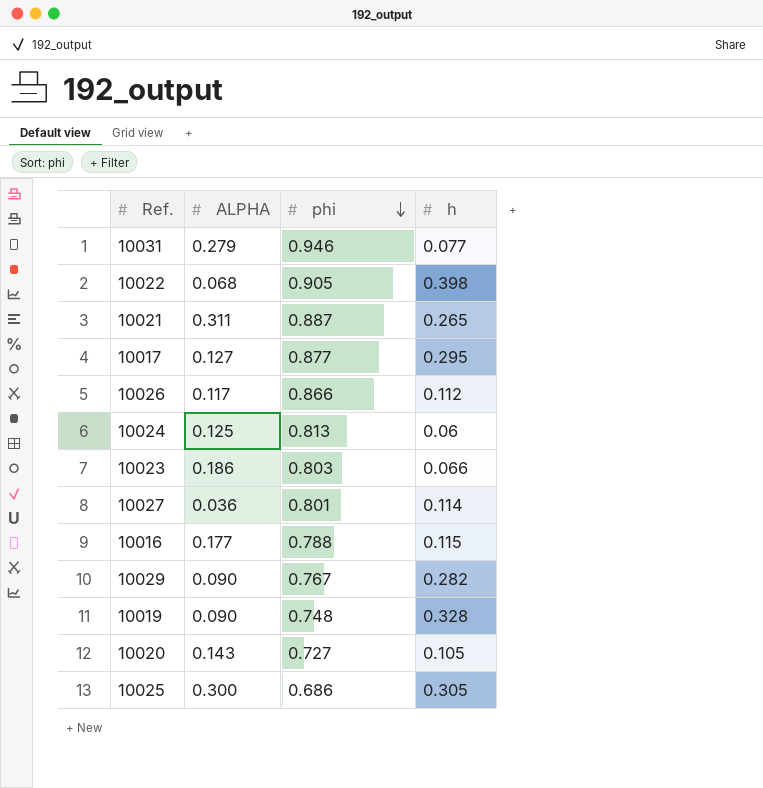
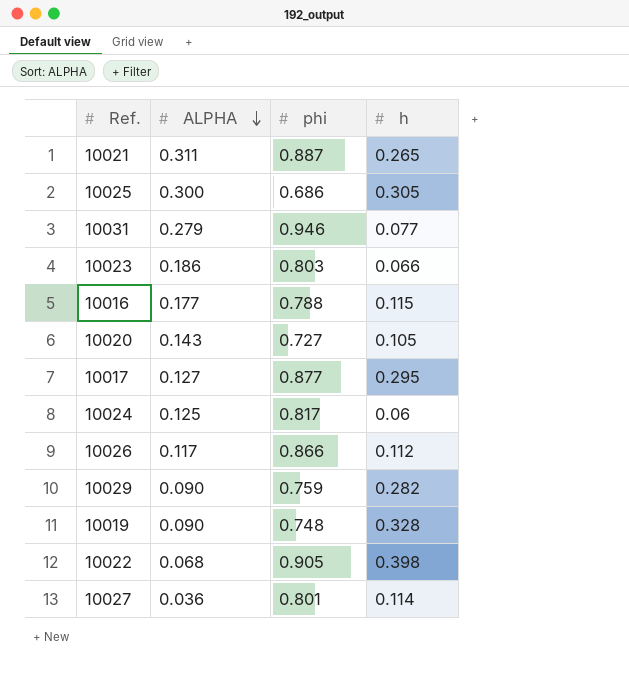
row order: phi descending -> ALPHA descending
10024 | phi: 0.813 -> 0.817
10029 | phi: 0.767 -> 0.759

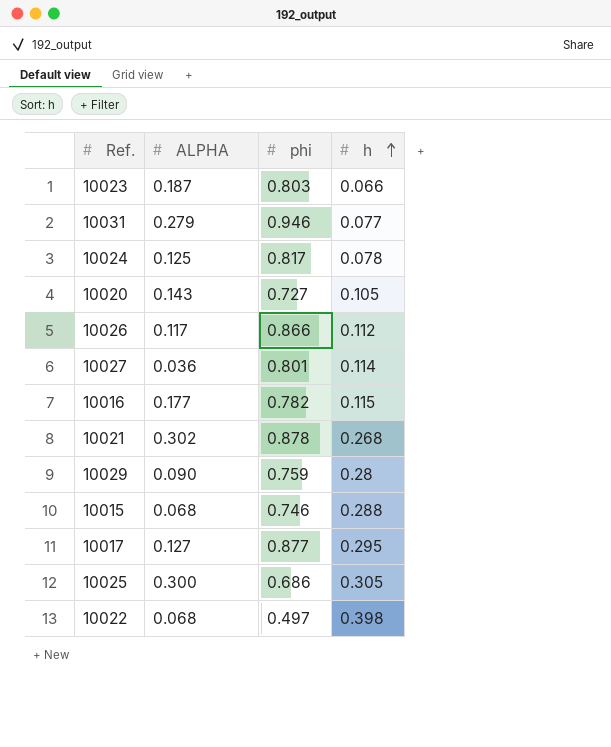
row order: ALPHA descending -> h ascending
row 10019: 0.090 | 0.748 | 0.328 -> none
10023 | ALPHA: 0.186 -> 0.187
10024 | h: 0.06 -> 0.078
10016 | phi: 0.788 -> 0.782
10021 | ALPHA: 0.311 -> 0.302
10021 | phi: 0.887 -> 0.878
10021 | h: 0.265 -> 0.268
10029 | h: 0.282 -> 0.28
row 10015: none -> 0.068 | 0.746 | 0.288
10022 | phi: 0.905 -> 0.497

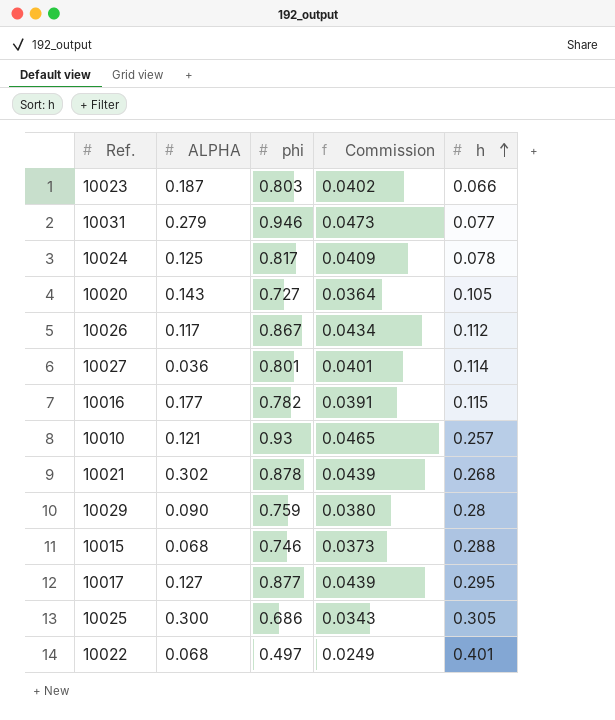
column Commission | formula: none -> [phi] * 0.05
10026 | phi: 0.866 -> 0.867
row 10010: none -> 0.121 | 0.93 | 0.0465 | 0.257
10022 | h: 0.398 -> 0.401

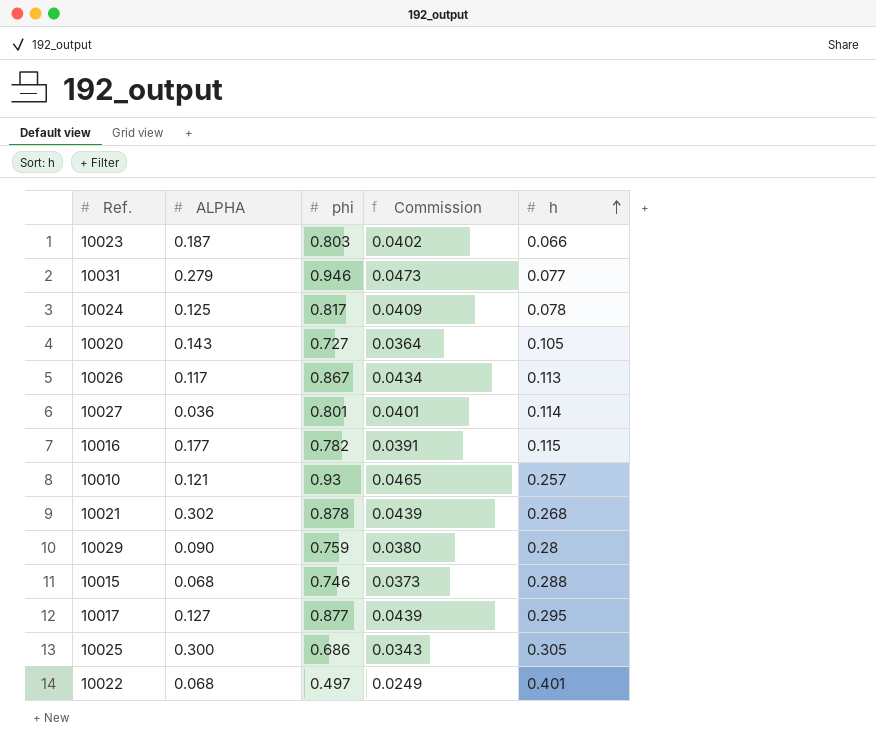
10026 | h: 0.112 -> 0.113

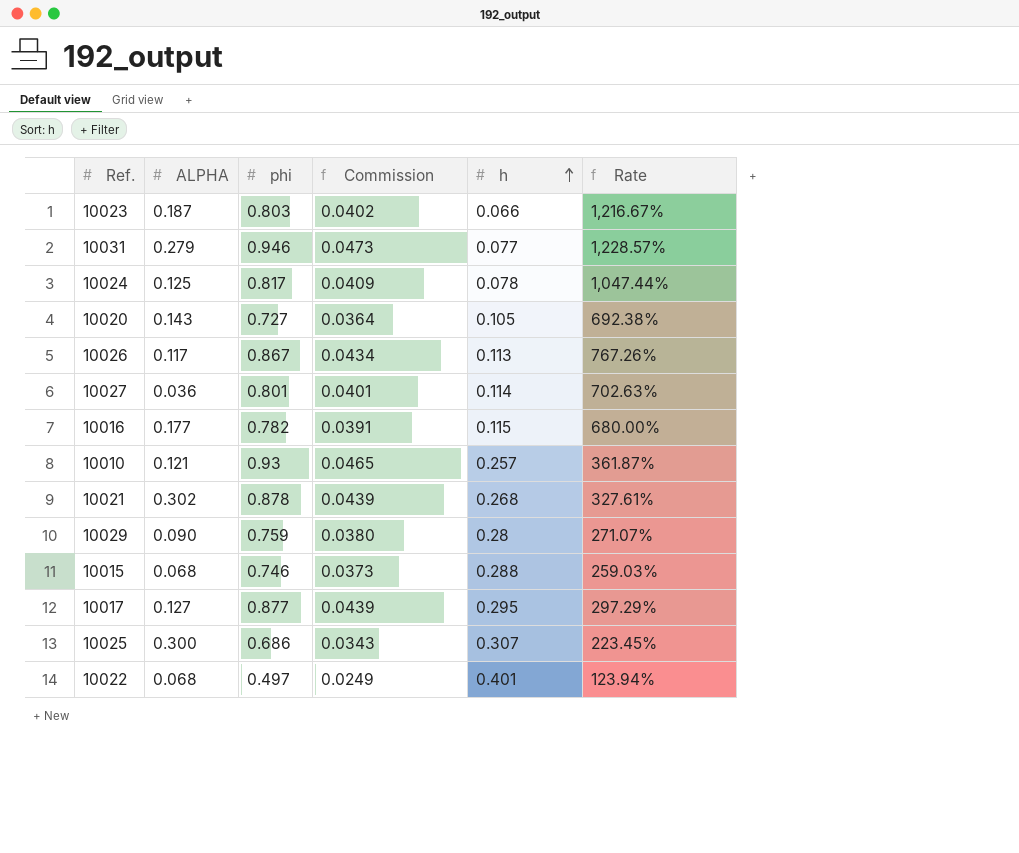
column Rate | formula: none -> [phi] / [h]
10025 | h: 0.305 -> 0.307

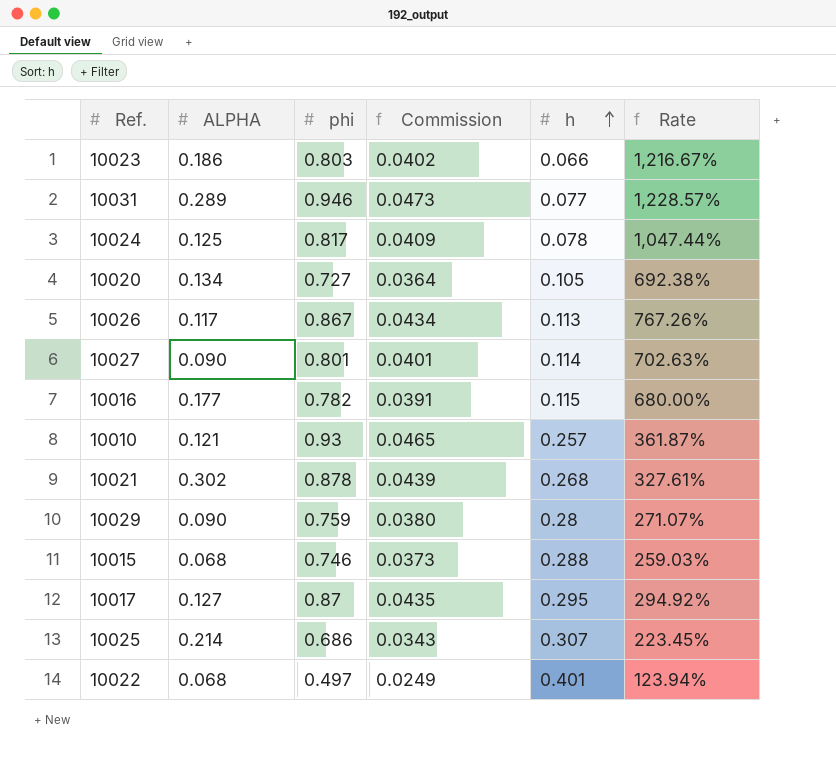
10023 | ALPHA: 0.187 -> 0.186
10031 | ALPHA: 0.279 -> 0.289
10020 | ALPHA: 0.143 -> 0.134
10027 | ALPHA: 0.036 -> 0.090
10017 | phi: 0.877 -> 0.87
10017 | Commission: 0.0439 -> 0.0435
10017 | Rate: 297.29% -> 294.92%
10025 | ALPHA: 0.300 -> 0.214

